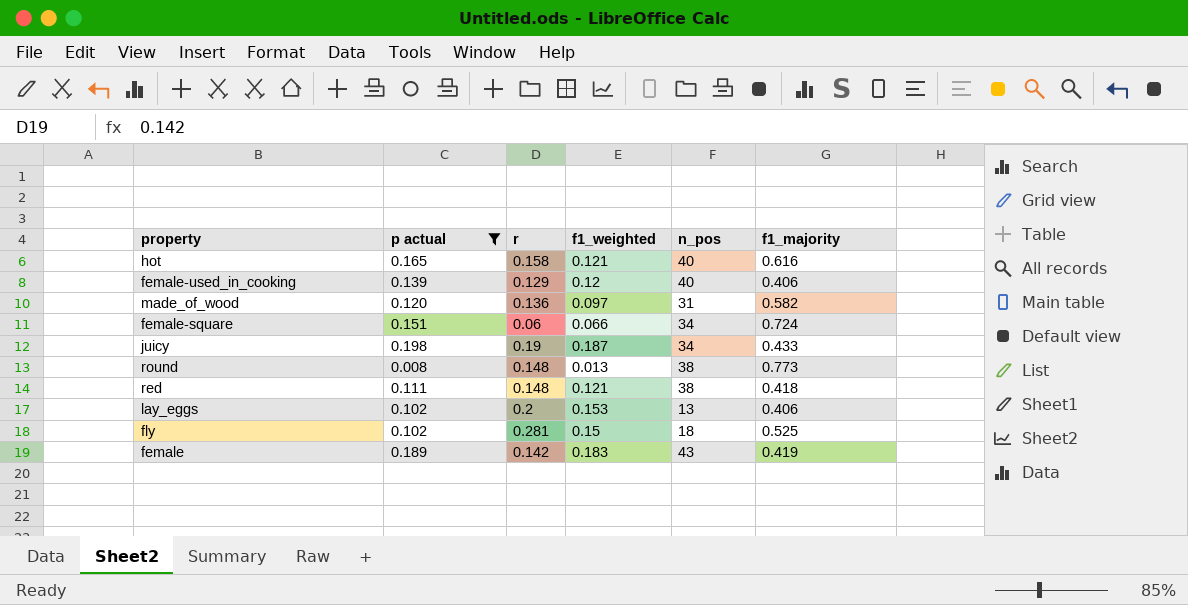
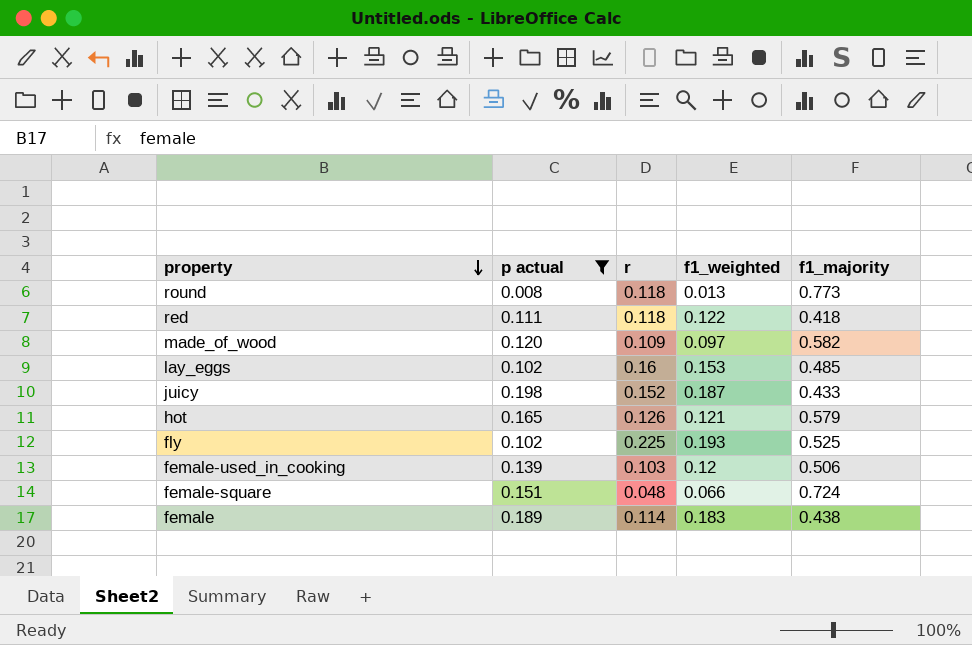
row order: none -> property descending
column n_pos | position: 5 -> none
round | r: 0.148 -> 0.118
red | r: 0.148 -> 0.118
red | f1_weighted: 0.121 -> 0.122
made_of_wood | r: 0.136 -> 0.109
lay_eggs | r: 0.2 -> 0.16
lay_eggs | f1_majority: 0.406 -> 0.485
juicy | r: 0.19 -> 0.152
hot | r: 0.158 -> 0.126
hot | f1_majority: 0.616 -> 0.579
fly | r: 0.281 -> 0.225
fly | f1_weighted: 0.15 -> 0.193
female-used_in_cooking | r: 0.129 -> 0.103
female-used_in_cooking | f1_majority: 0.406 -> 0.506
female-square | r: 0.06 -> 0.048
female | r: 0.142 -> 0.114
female | f1_majority: 0.419 -> 0.438

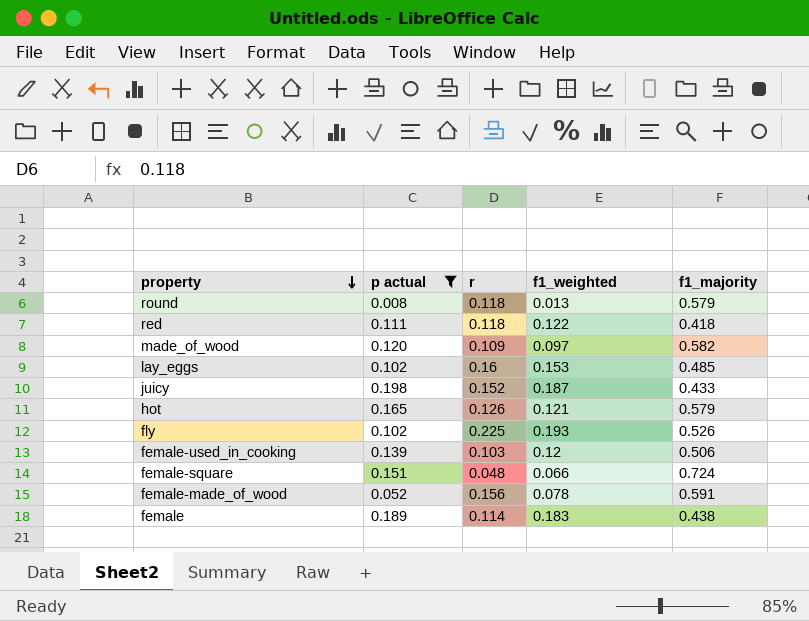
round | f1_majority: 0.773 -> 0.579
fly | f1_majority: 0.525 -> 0.526
row female-made_of_wood: none -> 0.052 | 0.156 | 0.078 | 0.591

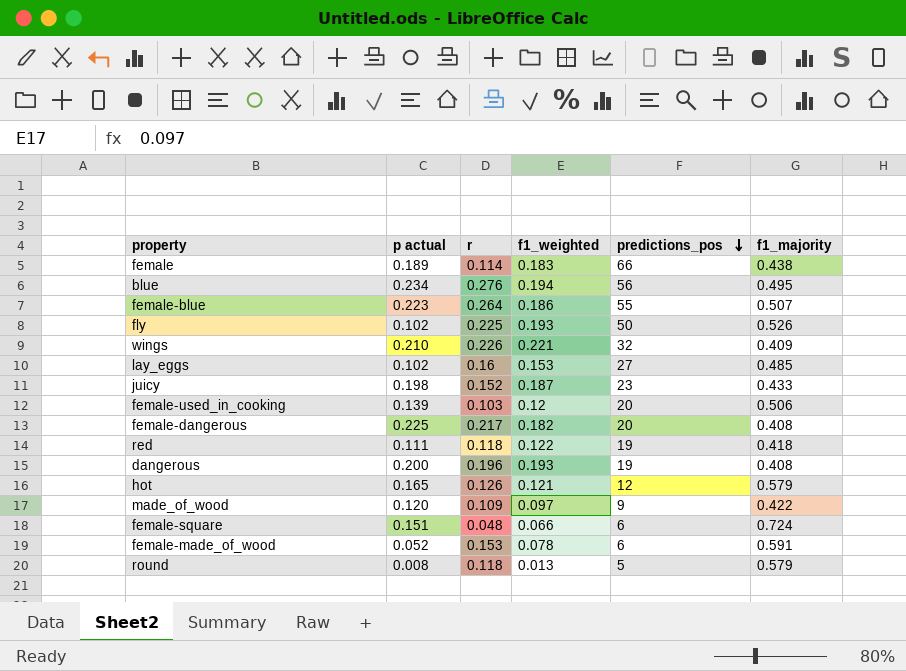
filter: p actual <= 0.198 -> none
row order: property descending -> predictions_pos descending
column predictions_pos | position: none -> 5
made_of_wood | f1_majority: 0.582 -> 0.422
female-made_of_wood | r: 0.156 -> 0.153

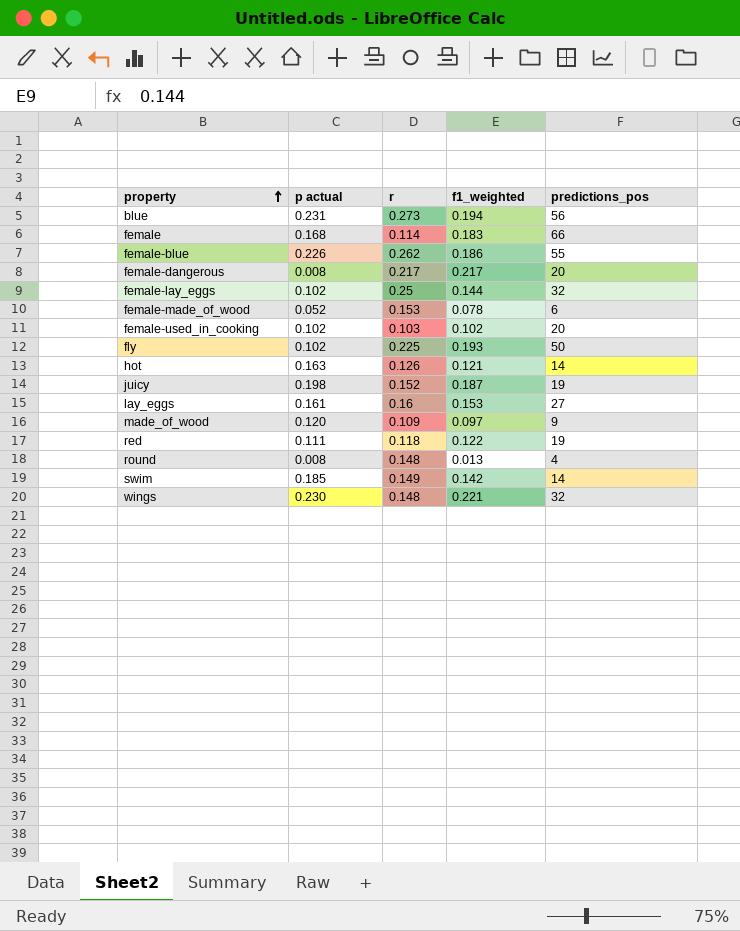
row order: predictions_pos descending -> property ascending
column f1_majority | position: 6 -> none
row dangerous: 0.200 | 0.196 | 0.193 | 19 | 0.408 -> none
row female-square: 0.151 | 0.048 | 0.066 | 6 | 0.724 -> none
blue | p actual: 0.234 -> 0.231
blue | r: 0.276 -> 0.273
female | p actual: 0.189 -> 0.168
female-blue | p actual: 0.223 -> 0.226
female-blue | r: 0.264 -> 0.262
female-dangerous | p actual: 0.225 -> 0.008
female-dangerous | f1_weighted: 0.182 -> 0.217
row female-lay_eggs: none -> 0.102 | 0.25 | 0.144 | 32
female-used_in_cooking | p actual: 0.139 -> 0.102
female-used_in_cooking | f1_weighted: 0.12 -> 0.102
hot | p actual: 0.165 -> 0.163
hot | predictions_pos: 12 -> 14
juicy | predictions_pos: 23 -> 19
lay_eggs | p actual: 0.102 -> 0.161
round | r: 0.118 -> 0.148
round | predictions_pos: 5 -> 4
row swim: none -> 0.185 | 0.149 | 0.142 | 14
wings | p actual: 0.210 -> 0.230
wings | r: 0.226 -> 0.148

